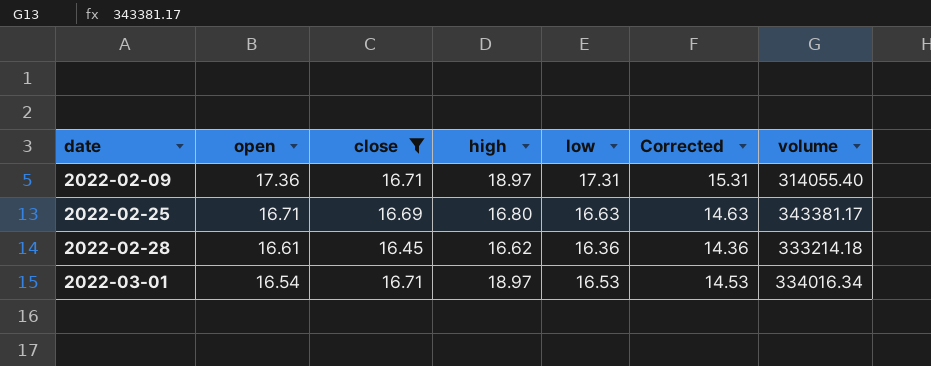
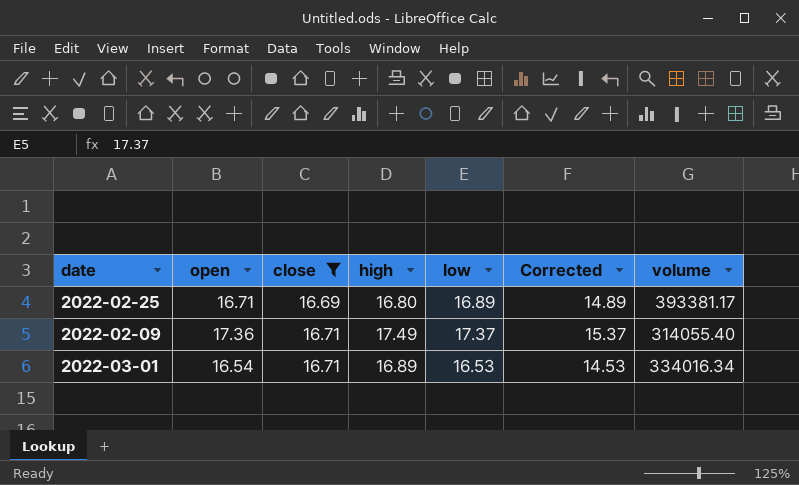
row order: date ascending -> close ascending
row 2022-02-28: 16.61 | 16.45 | 16.62 | 16.36 | 14.36 | 333214.18 -> none
2022-02-25 | low: 16.63 -> 16.89
2022-02-25 | Corrected: 14.63 -> 14.89
2022-02-25 | volume: 343381.17 -> 393381.17
2022-02-09 | high: 18.97 -> 17.49
2022-02-09 | low: 17.31 -> 17.37
2022-02-09 | Corrected: 15.31 -> 15.37
2022-03-01 | high: 18.97 -> 16.89

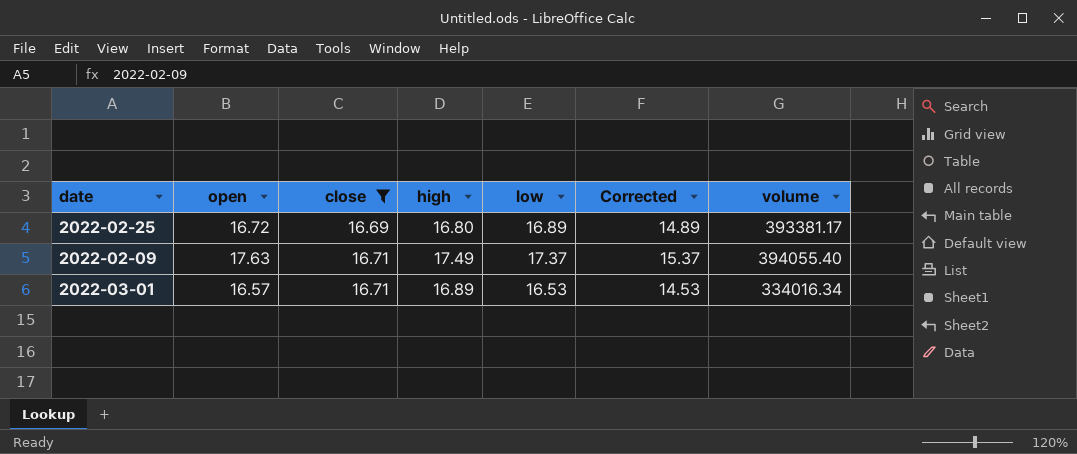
2022-02-25 | open: 16.71 -> 16.72
2022-02-09 | open: 17.36 -> 17.63
2022-02-09 | volume: 314055.40 -> 394055.40
2022-03-01 | open: 16.54 -> 16.57

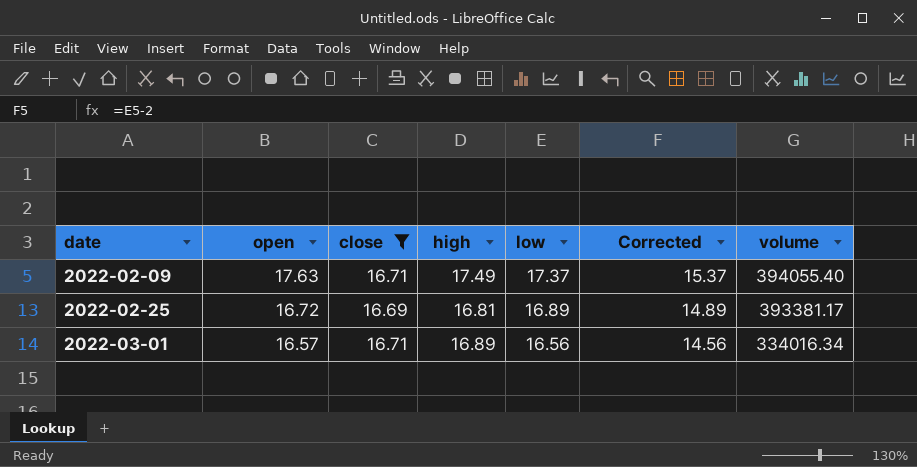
row order: close ascending -> date ascending
2022-02-25 | high: 16.80 -> 16.81
2022-03-01 | low: 16.53 -> 16.56
2022-03-01 | Corrected: 14.53 -> 14.56

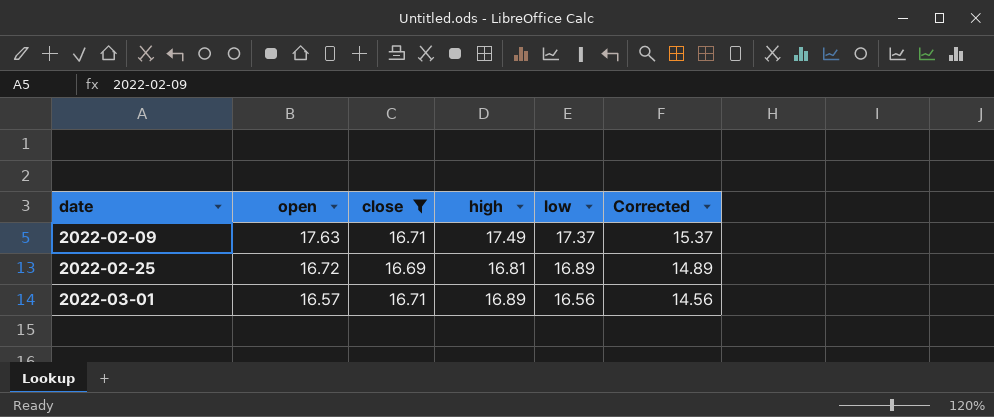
column volume | position: 7 -> none

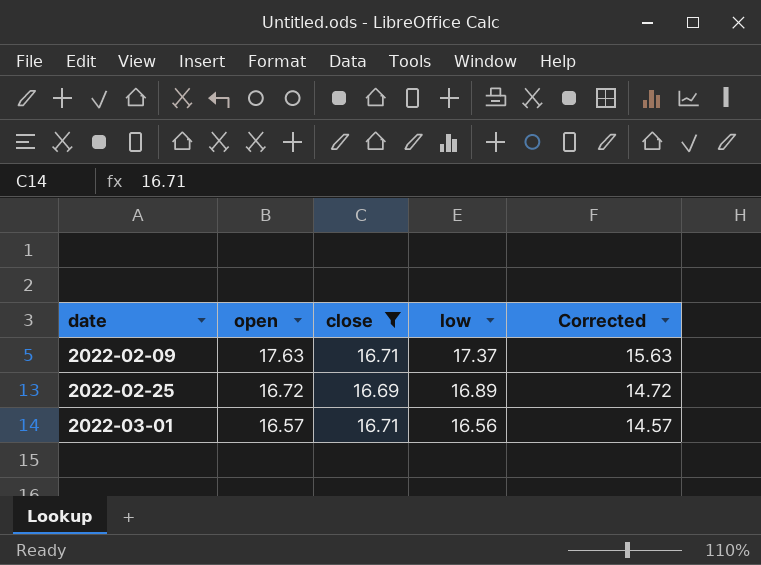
column high | position: 4 -> none
column Corrected | formula: [low] - 2 -> [open] - 2

